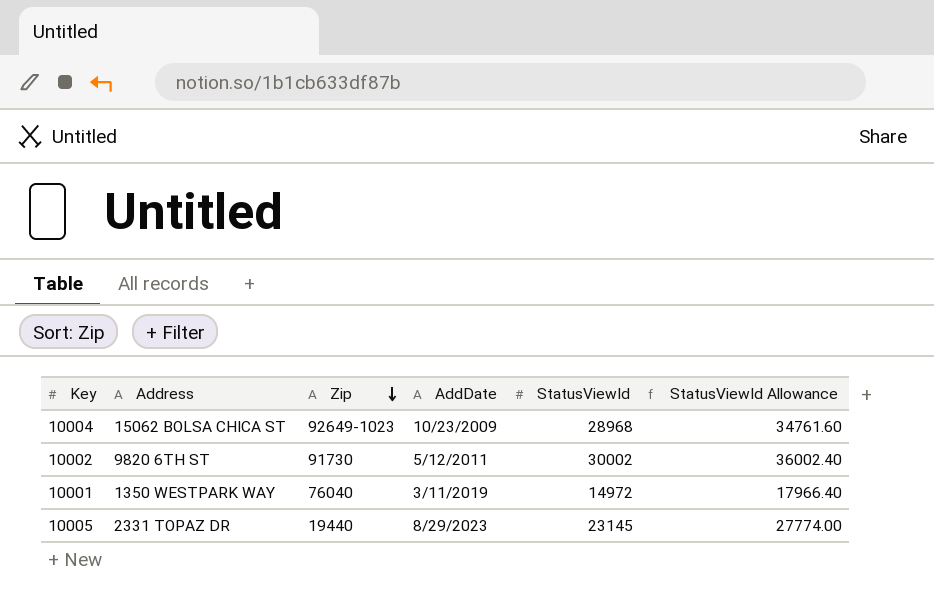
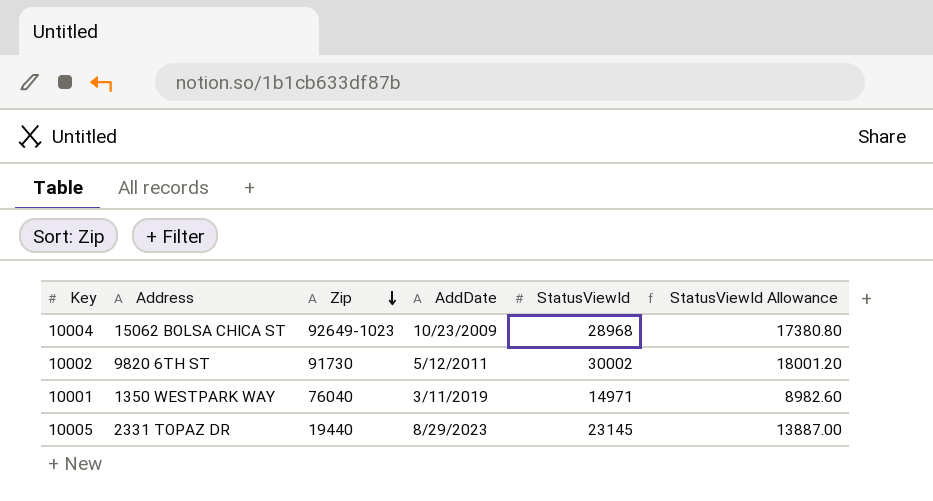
column StatusViewId Allowance | formula: [StatusViewId] * 1.2 -> [StatusViewId] * 0.6
10001 | StatusViewId: 14972 -> 14971

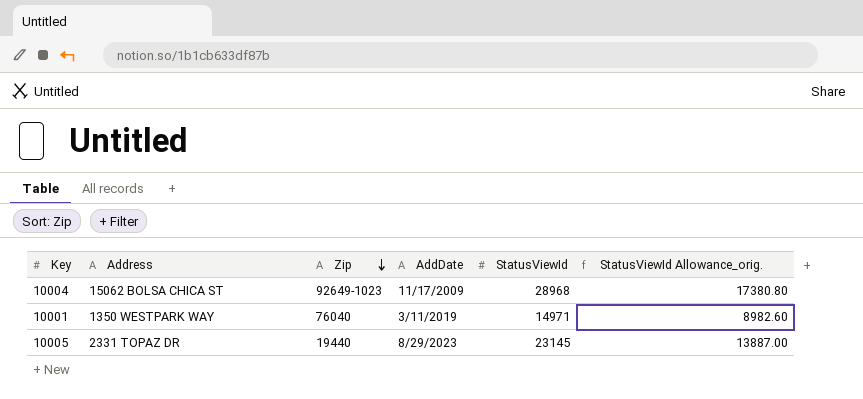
column name: StatusViewId Allowance -> StatusViewId Allowance_orig.
row 10002: 9820 6TH ST | 91730 | 5/12/2011 | 30002 | 18001.20 -> none
10004 | AddDate: 10/23/2009 -> 11/17/2009

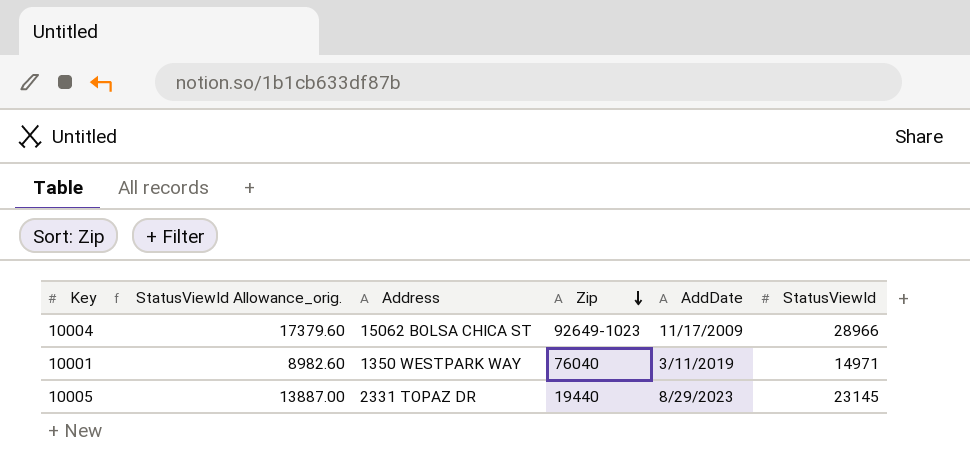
column StatusViewId Allowance_orig. | position: 6 -> 2
10004 | StatusViewId Allowance_orig.: 17380.80 -> 17379.60
10004 | StatusViewId: 28968 -> 28966

